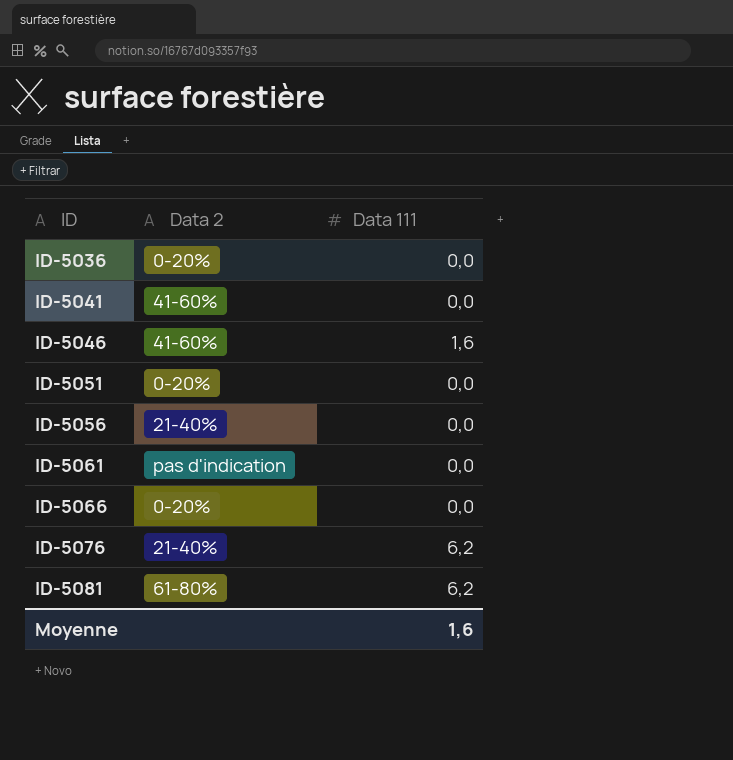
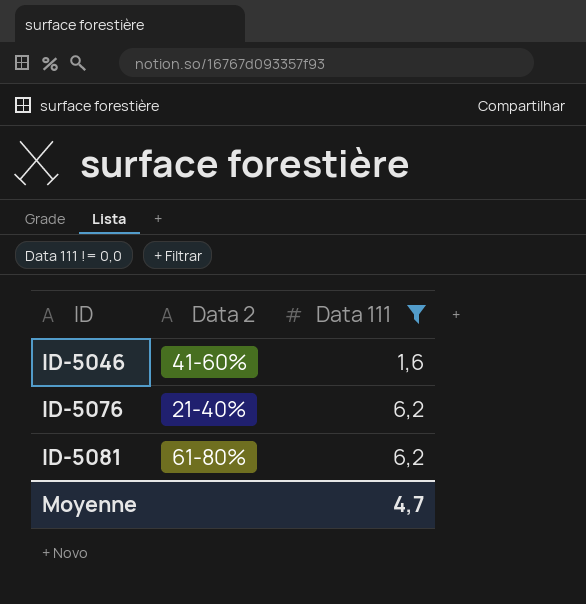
filter: none -> Data 111 != 0,0
Moyenne | Data 111: 1,6 -> 4,7

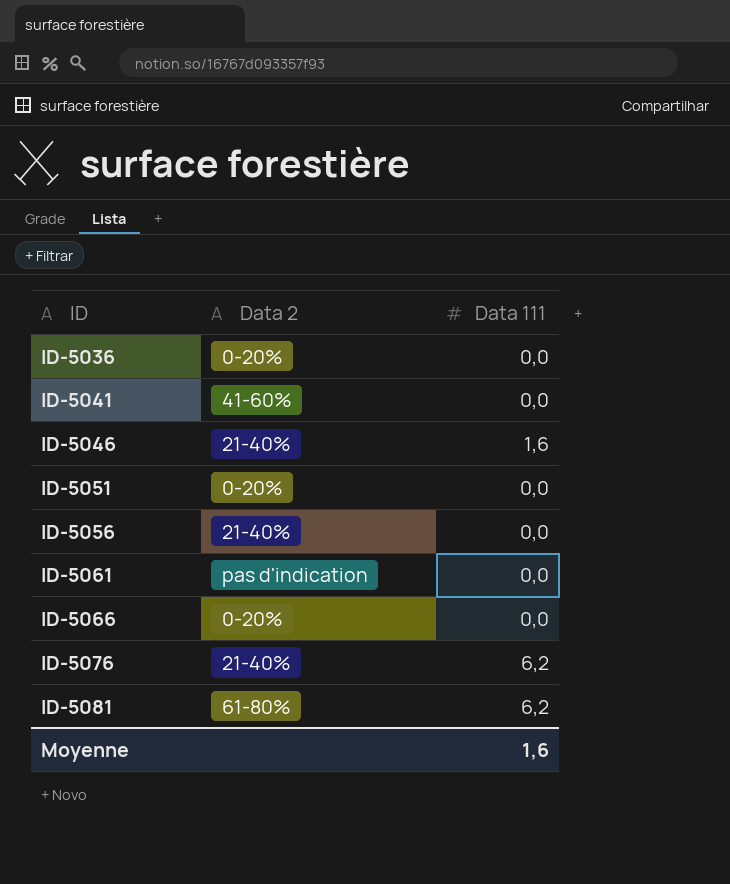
filter: Data 111 != 0,0 -> none
ID-5046 | Data 2: 41-60% -> 21-40%
Moyenne | Data 111: 4,7 -> 1,6

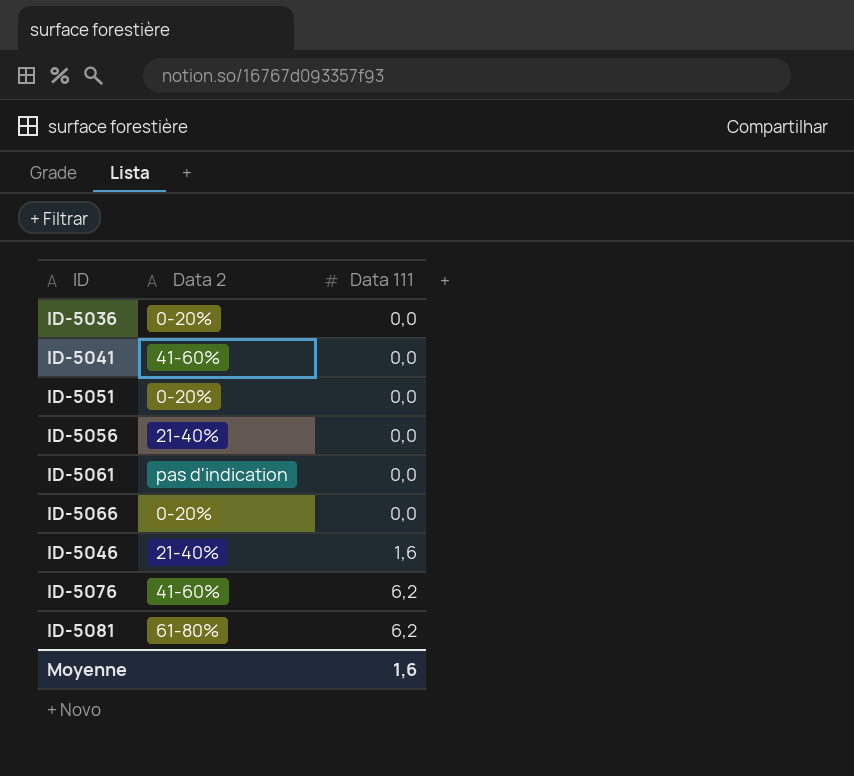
row order: ID ascending -> Data 111 ascending
ID-5076 | Data 2: 21-40% -> 41-60%

